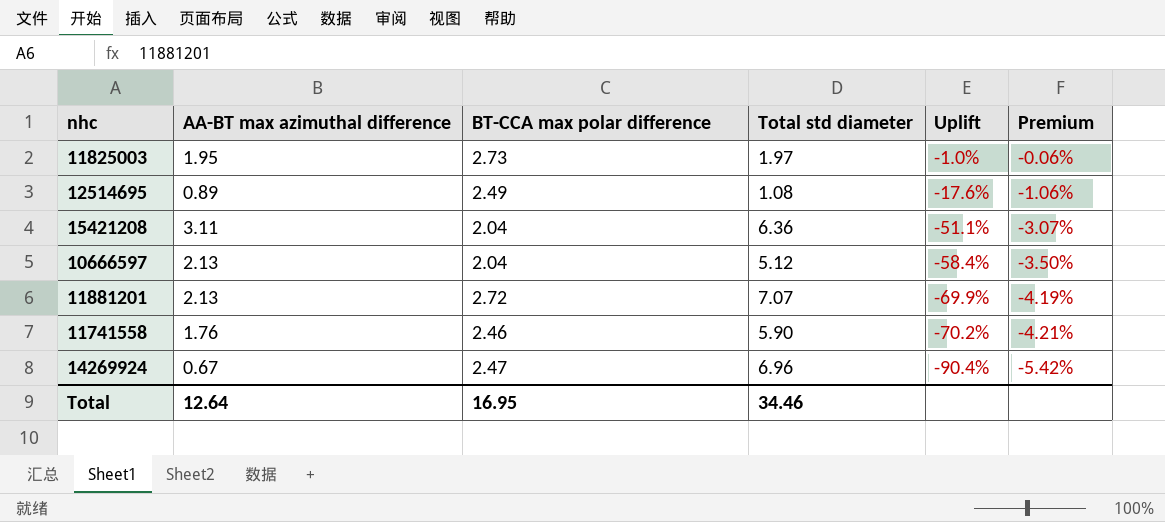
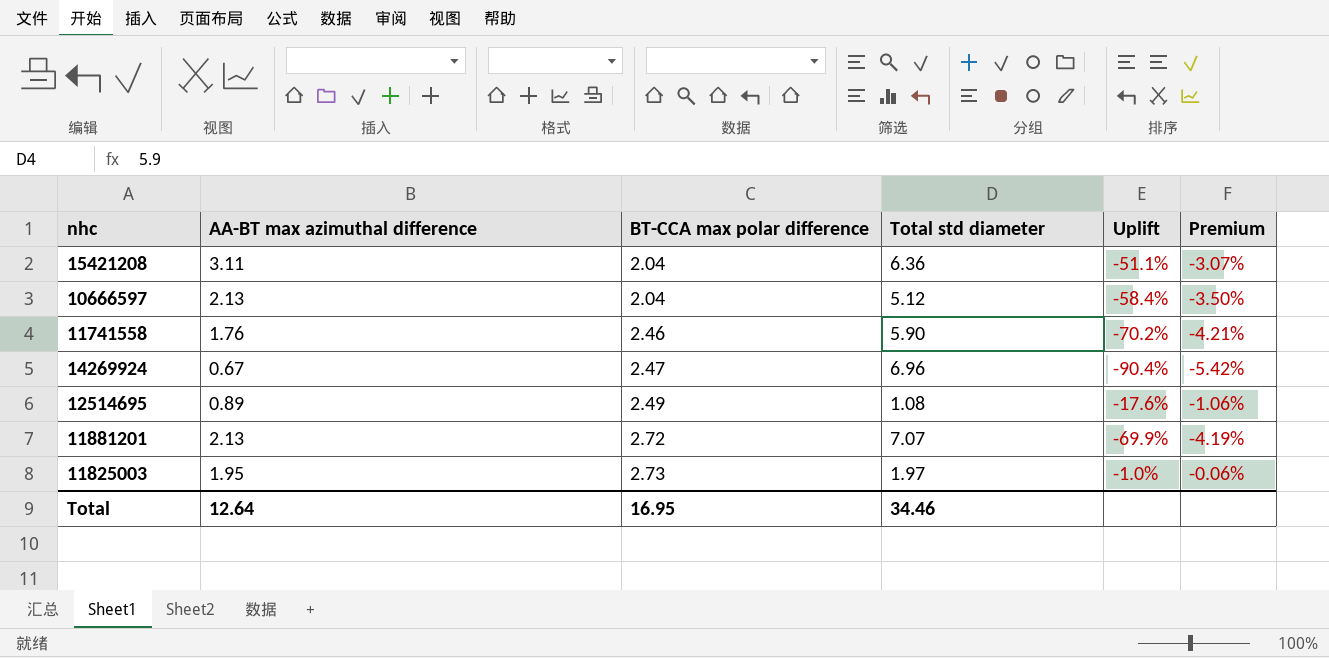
row order: Uplift descending -> BT-CCA max polar difference ascending

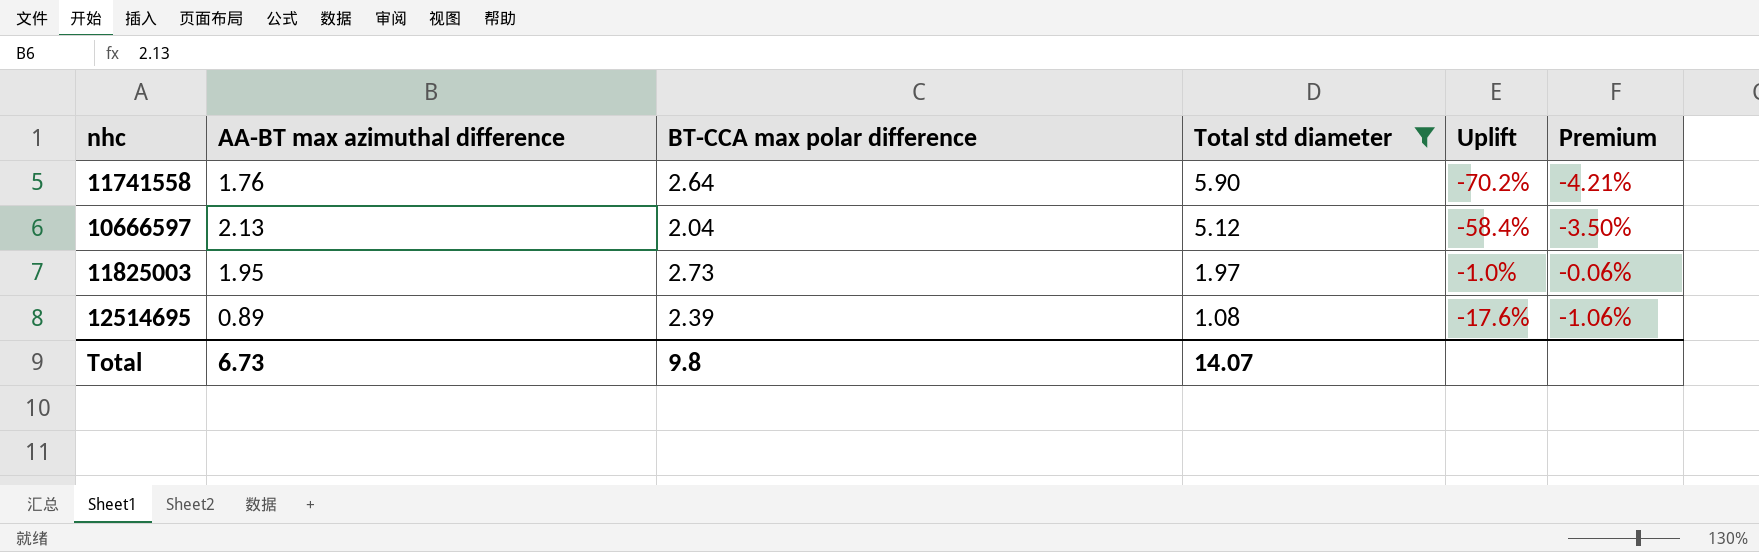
filter: none -> Total std diameter <= 5.90
row order: BT-CCA max polar difference ascending -> Total std diameter descending
11741558 | BT-CCA max polar difference: 2.46 -> 2.64
12514695 | BT-CCA max polar difference: 2.49 -> 2.39
Total | AA-BT max azimuthal difference: 12.64 -> 6.73
Total | BT-CCA max polar difference: 16.95 -> 9.8
Total | Total std diameter: 34.46 -> 14.07

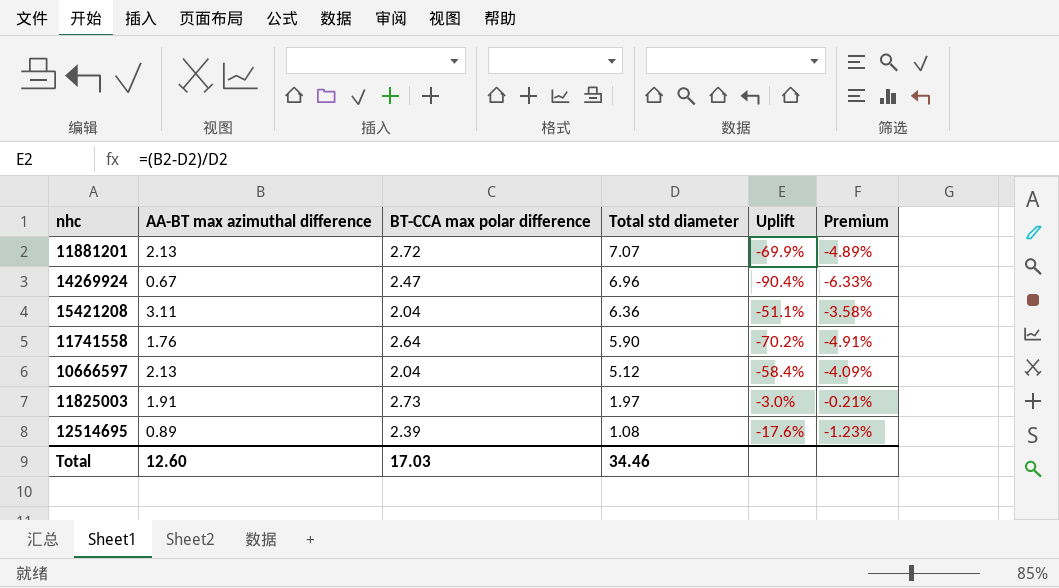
filter: Total std diameter <= 5.90 -> none
column Premium | formula: [Uplift] * 0.06 -> [Uplift] * 0.07
11825003 | AA-BT max azimuthal difference: 1.95 -> 1.91
11825003 | Uplift: -1.0% -> -3.0%
Total | AA-BT max azimuthal difference: 6.73 -> 12.60
Total | BT-CCA max polar difference: 9.8 -> 17.03
Total | Total std diameter: 14.07 -> 34.46

